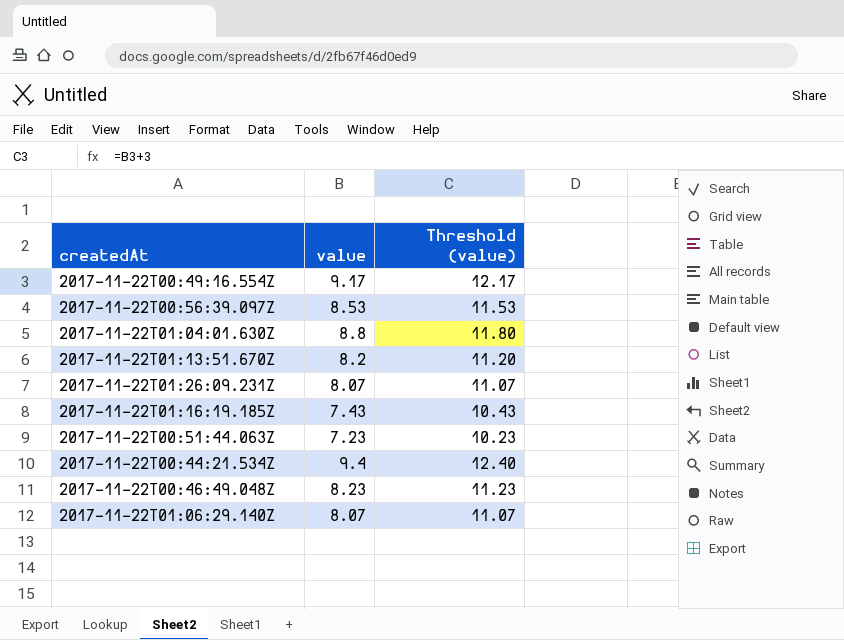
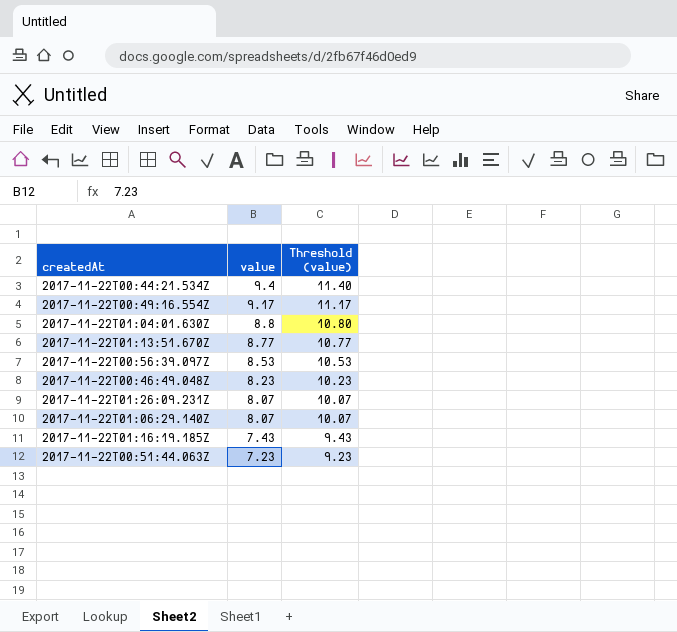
row order: none -> value descending
column Threshold (value) | formula: [value] + 3 -> [value] + 2
2017-11-22T01:13:51.670Z | value: 8.2 -> 8.77

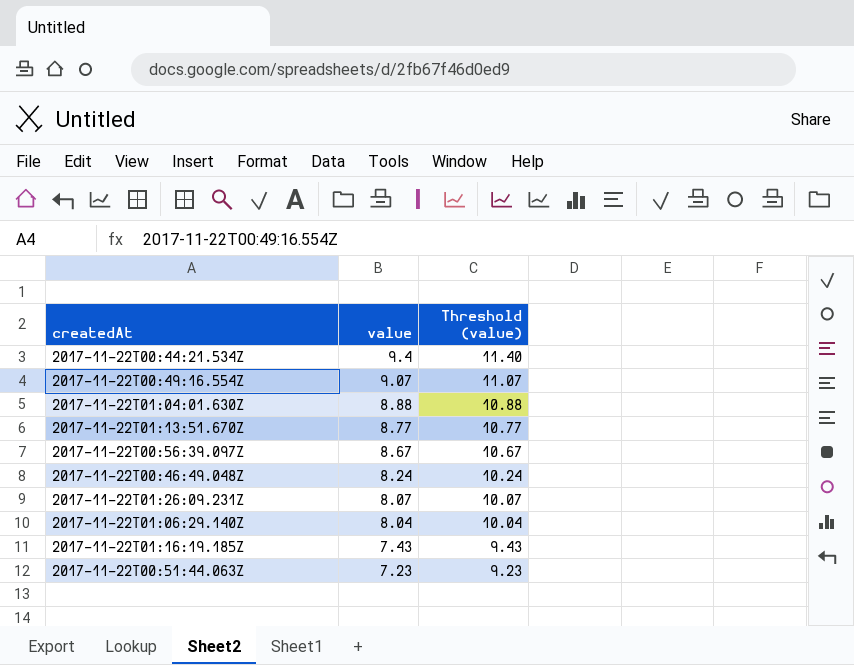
2017-11-22T00:49:16.554Z | value: 9.17 -> 9.07
2017-11-22T00:49:16.554Z | Threshold (value): 11.17 -> 11.07
2017-11-22T01:04:01.630Z | value: 8.8 -> 8.88
2017-11-22T01:04:01.630Z | Threshold (value): 10.80 -> 10.88
2017-11-22T00:56:39.097Z | value: 8.53 -> 8.67
2017-11-22T00:56:39.097Z | Threshold (value): 10.53 -> 10.67
2017-11-22T00:46:49.048Z | value: 8.23 -> 8.24
2017-11-22T00:46:49.048Z | Threshold (value): 10.23 -> 10.24
2017-11-22T01:06:29.140Z | value: 8.07 -> 8.04
2017-11-22T01:06:29.140Z | Threshold (value): 10.07 -> 10.04

